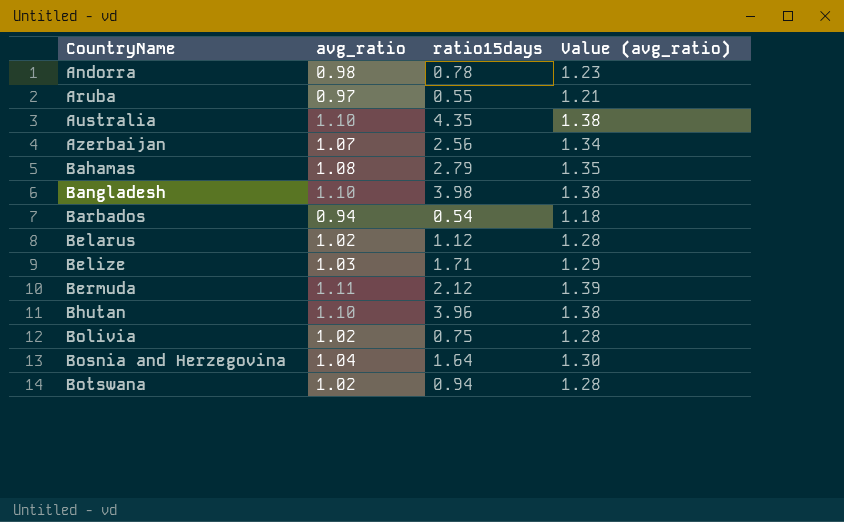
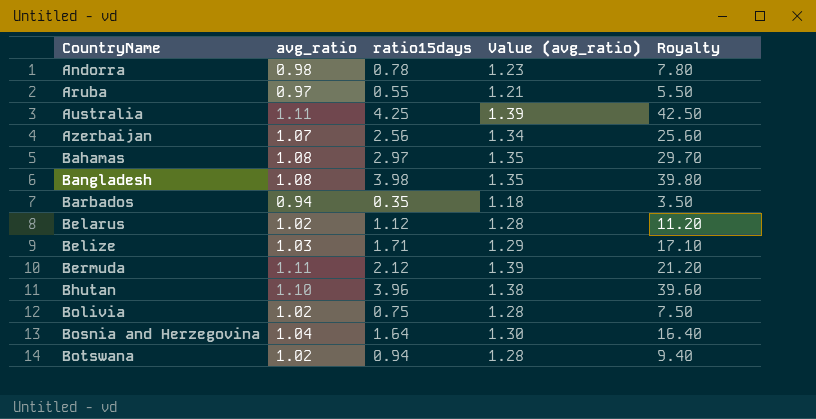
column Royalty | formula: none -> [ratio15days] * 10
Australia | avg_ratio: 1.10 -> 1.11
Australia | ratio15days: 4.35 -> 4.25
Australia | Value (avg_ratio): 1.38 -> 1.39
Bahamas | ratio15days: 2.79 -> 2.97
Bangladesh | avg_ratio: 1.10 -> 1.08
Bangladesh | Value (avg_ratio): 1.38 -> 1.35
Barbados | ratio15days: 0.54 -> 0.35

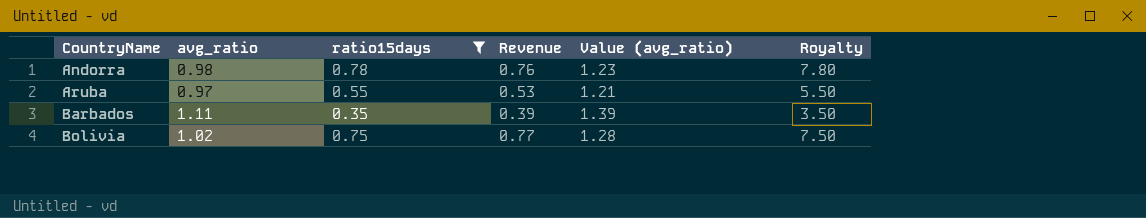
filter: none -> ratio15days <= 0.78
column Revenue | formula: none -> [avg_ratio] * [ratio15days]
Barbados | avg_ratio: 0.94 -> 1.11
Barbados | Value (avg_ratio): 1.18 -> 1.39

